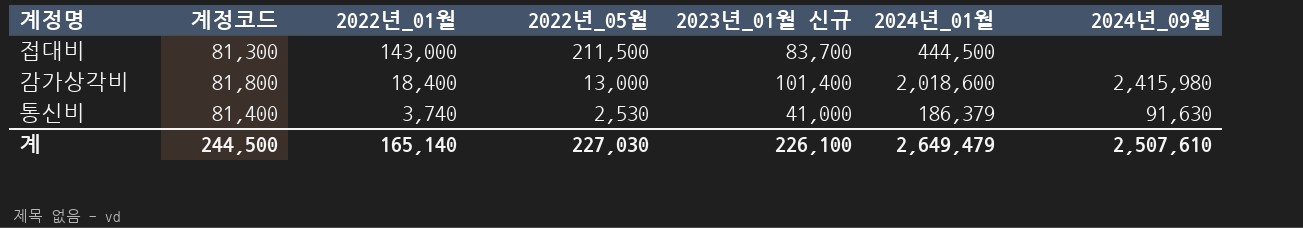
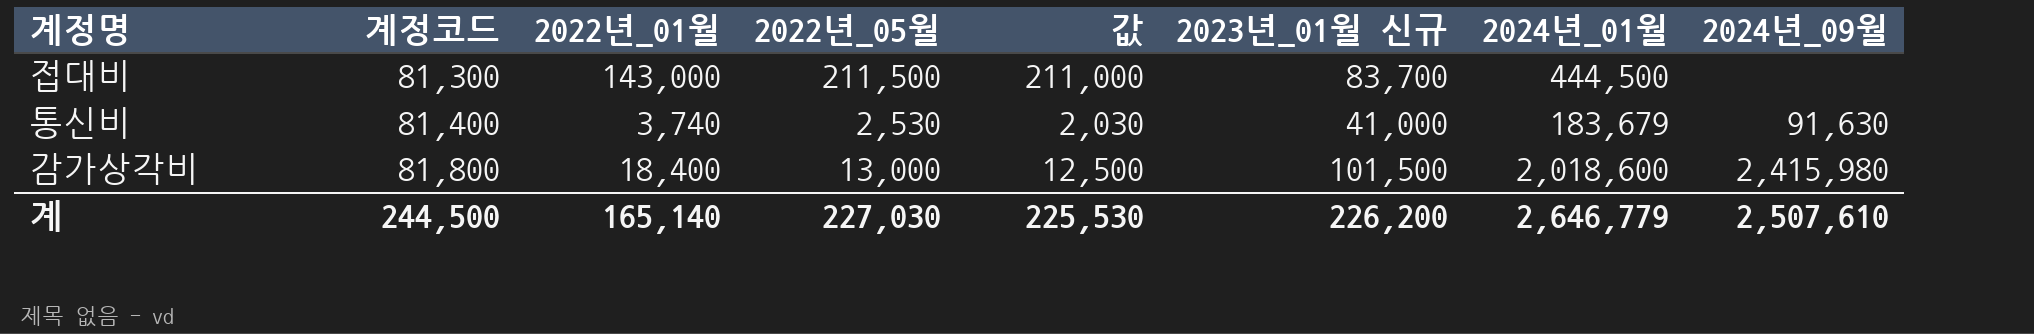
row order: 2022년_01월 descending -> 계정코드 ascending
column 값 | formula: none -> [2022년_05월] - 500
통신비 | 2024년_01월: 186,379 -> 183,679
감가상각비 | 2023년_01월 신규: 101,400 -> 101,500
계 | 2023년_01월 신규: 226,100 -> 226,200
계 | 2024년_01월: 2,649,479 -> 2,646,779

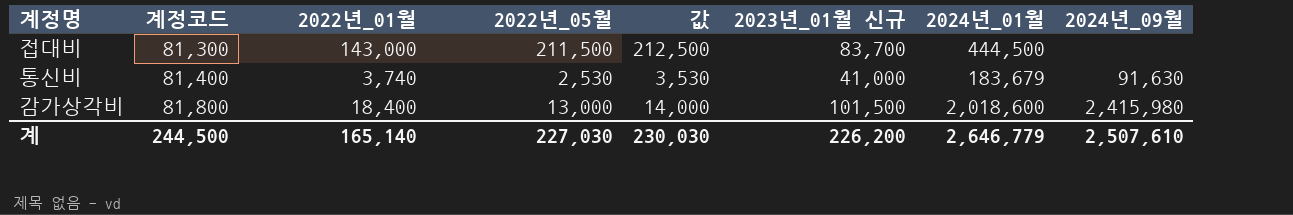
column 값 | formula: [2022년_05월] - 500 -> [2022년_05월] + 1000
계 | 값: 225,530 -> 230,030

